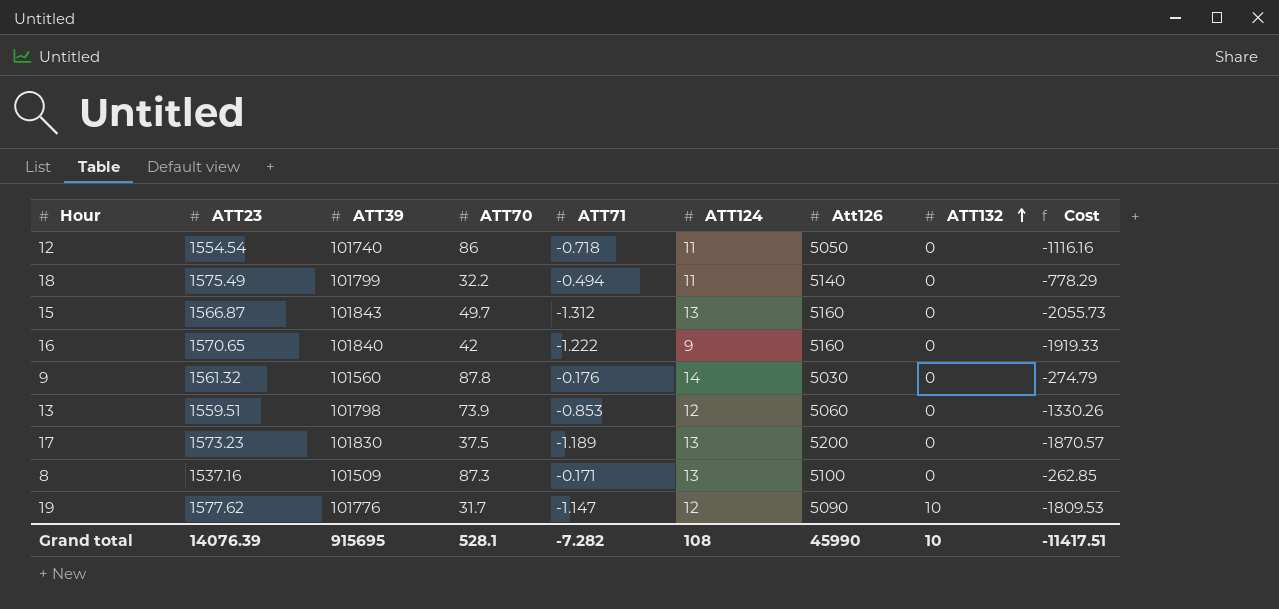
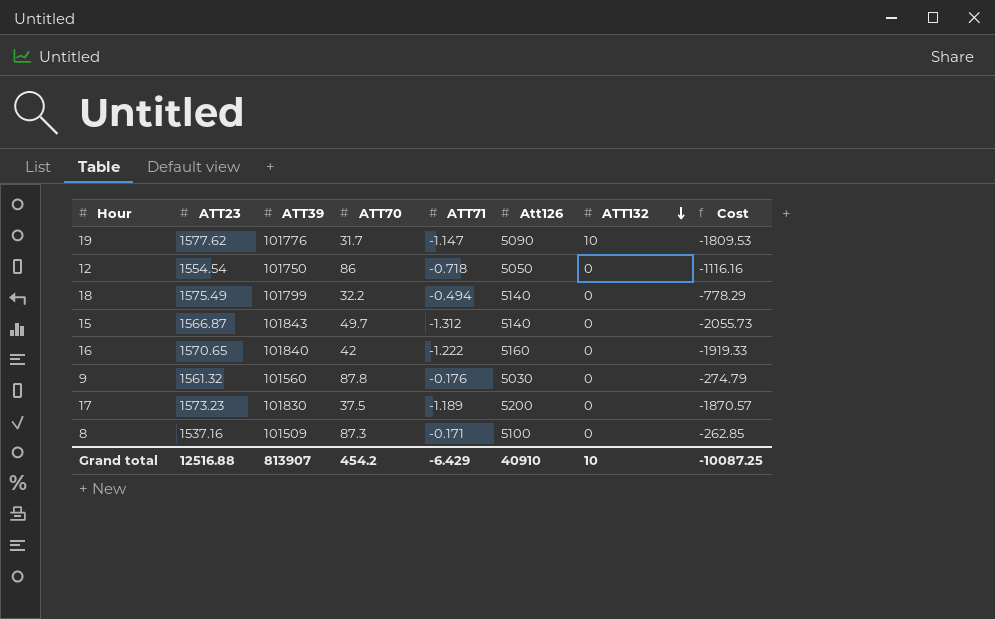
row order: ATT132 ascending -> ATT132 descending
column ATT124 | position: 6 -> none
row 13: 1559.51 | 101798 | 73.9 | -0.853 | 12 | 5060 | 0 | -1330.26 -> none
12 | ATT39: 101740 -> 101750
15 | Att126: 5160 -> 5140
Grand total | ATT23: 14076.39 -> 12516.88
Grand total | ATT39: 915695 -> 813907
Grand total | ATT70: 528.1 -> 454.2
Grand total | ATT71: -7.282 -> -6.429
Grand total | Att126: 45990 -> 40910
Grand total | Cost: -11417.51 -> -10087.25

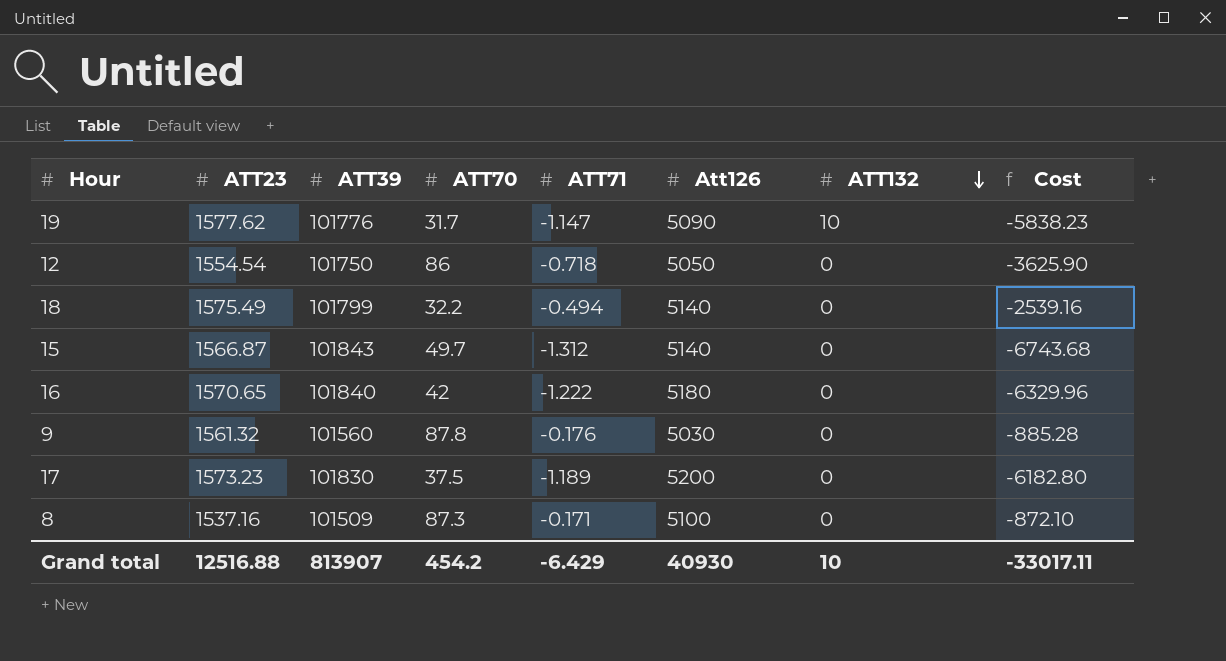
column Cost | formula: [ATT23] * [ATT71] -> [ATT71] * [Att126]
16 | Att126: 5160 -> 5180
Grand total | Att126: 40910 -> 40930
Grand total | Cost: -10087.25 -> -33017.11

